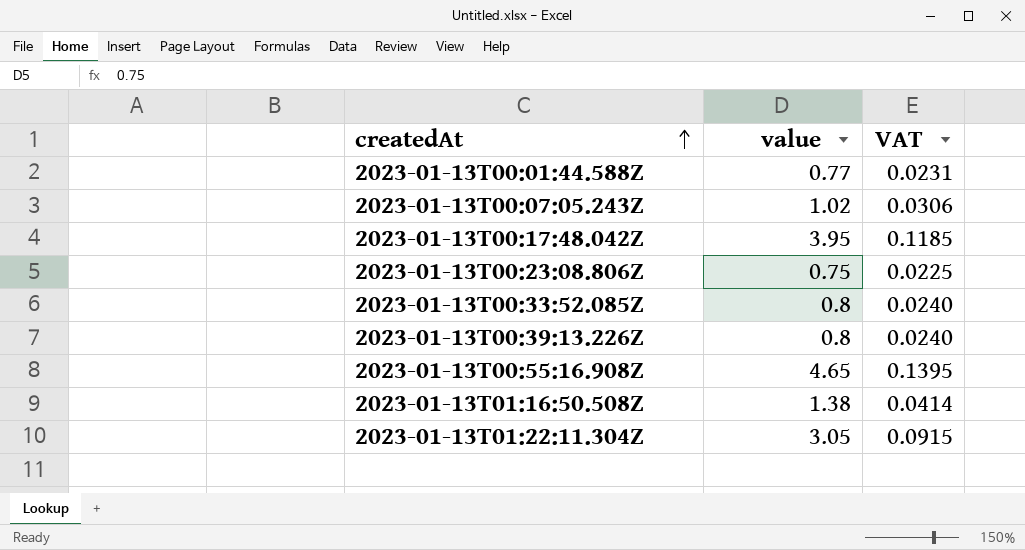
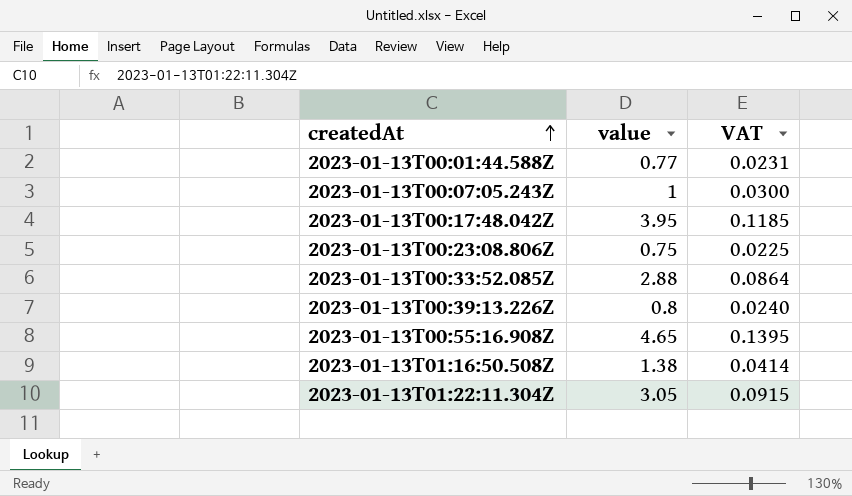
2023-01-13T00:07:05.243Z | value: 1.02 -> 1
2023-01-13T00:07:05.243Z | VAT: 0.0306 -> 0.0300
2023-01-13T00:33:52.085Z | value: 0.8 -> 2.88
2023-01-13T00:33:52.085Z | VAT: 0.0240 -> 0.0864

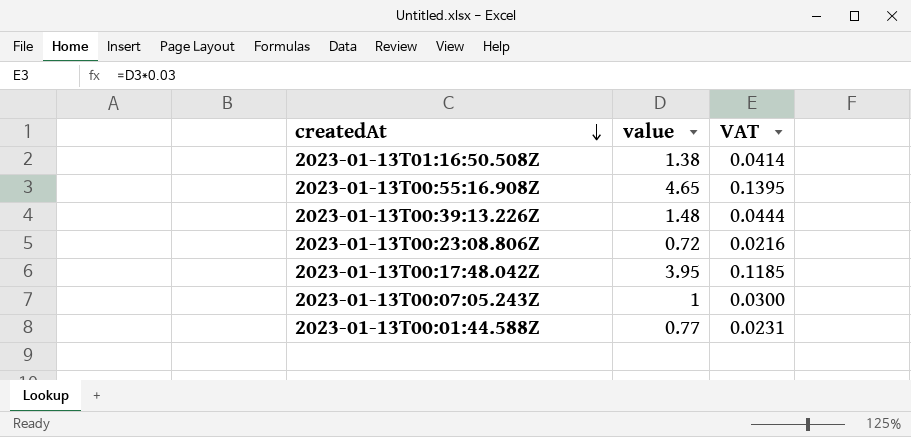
row order: createdAt ascending -> createdAt descending
row 2023-01-13T00:33:52.085Z: 2.88 | 0.0864 -> none
row 2023-01-13T01:22:11.304Z: 3.05 | 0.0915 -> none
2023-01-13T00:39:13.226Z | value: 0.8 -> 1.48
2023-01-13T00:39:13.226Z | VAT: 0.0240 -> 0.0444
2023-01-13T00:23:08.806Z | value: 0.75 -> 0.72
2023-01-13T00:23:08.806Z | VAT: 0.0225 -> 0.0216

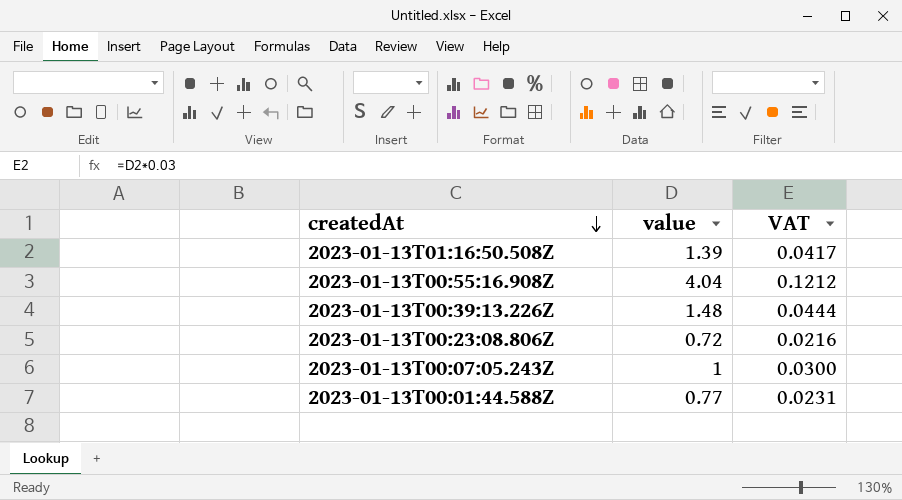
row 2023-01-13T00:17:48.042Z: 3.95 | 0.1185 -> none
2023-01-13T01:16:50.508Z | value: 1.38 -> 1.39
2023-01-13T01:16:50.508Z | VAT: 0.0414 -> 0.0417
2023-01-13T00:55:16.908Z | value: 4.65 -> 4.04
2023-01-13T00:55:16.908Z | VAT: 0.1395 -> 0.1212

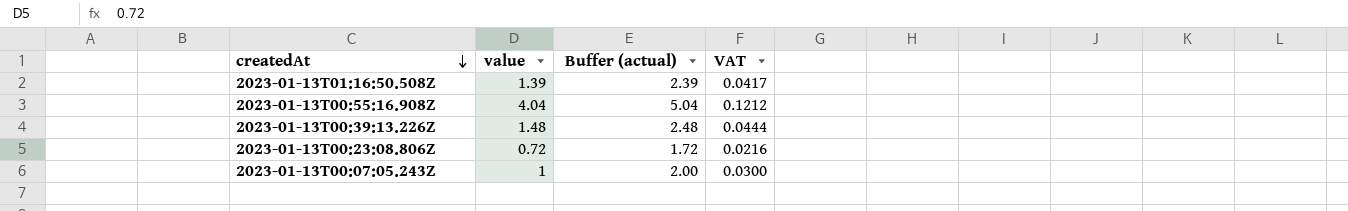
column Buffer (actual) | formula: none -> [value] + 1
row 2023-01-13T00:01:44.588Z: 0.77 | 0.0231 -> none

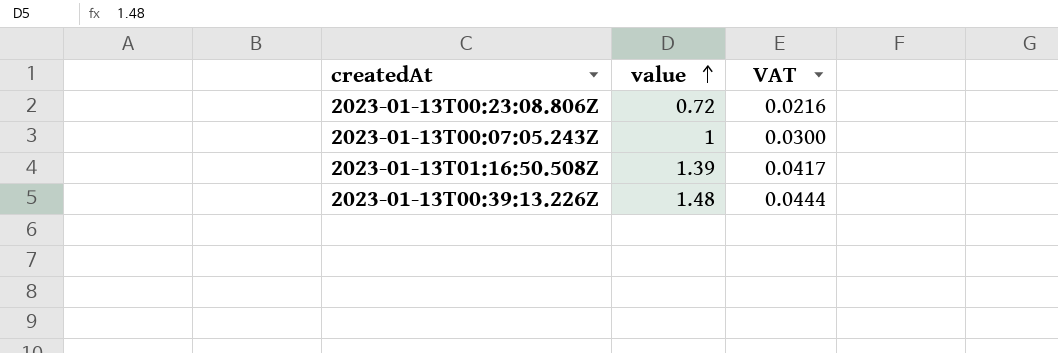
row order: createdAt descending -> value ascending
column Buffer (actual) | formula: [value] + 1 -> none
row 2023-01-13T00:55:16.908Z: 4.04 | 5.04 | 0.1212 -> none

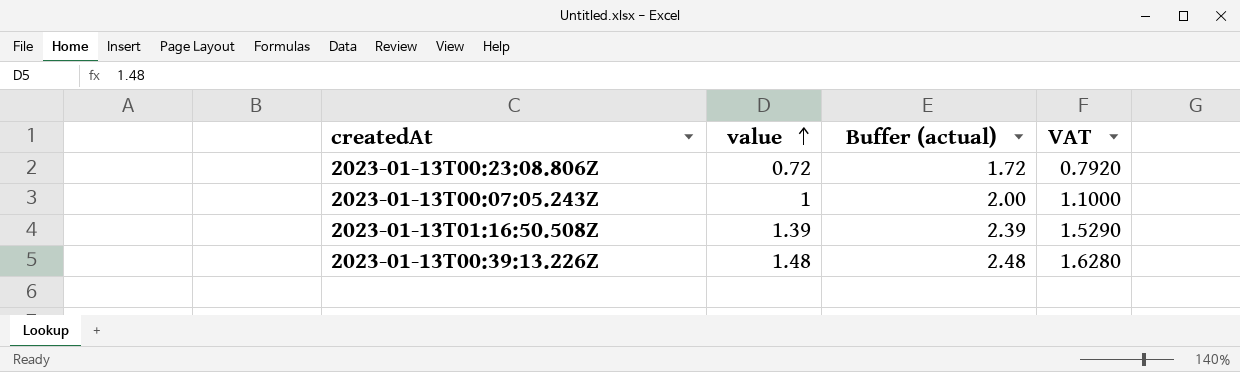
column Buffer (actual) | formula: none -> [value] + 1
column VAT | formula: [value] * 0.03 -> [value] * 1.1

